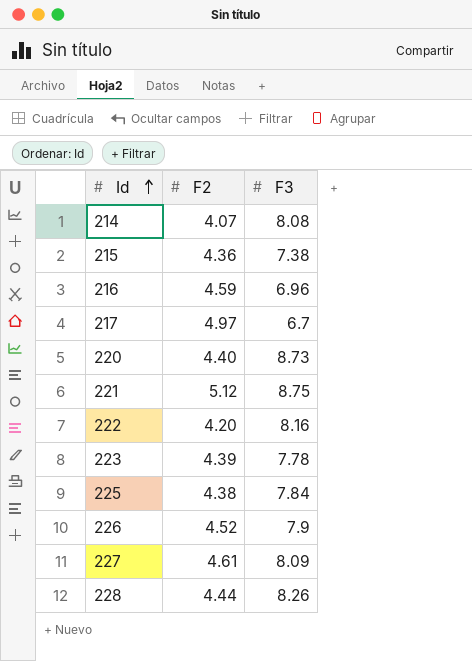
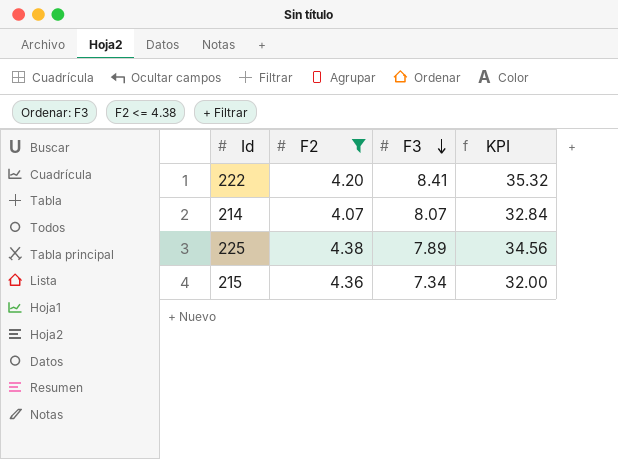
filter: none -> F2 <= 4.38
row order: Id ascending -> F3 descending
column KPI | formula: none -> [F2] * [F3]
222 | F3: 8.16 -> 8.41
214 | F3: 8.08 -> 8.07
225 | F3: 7.84 -> 7.89
215 | F3: 7.38 -> 7.34

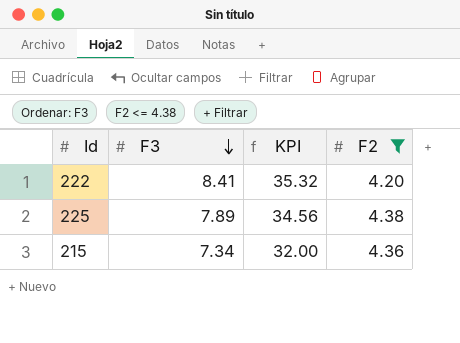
column F2 | position: 2 -> 4
row 214: 4.07 | 8.07 | 32.84 -> none

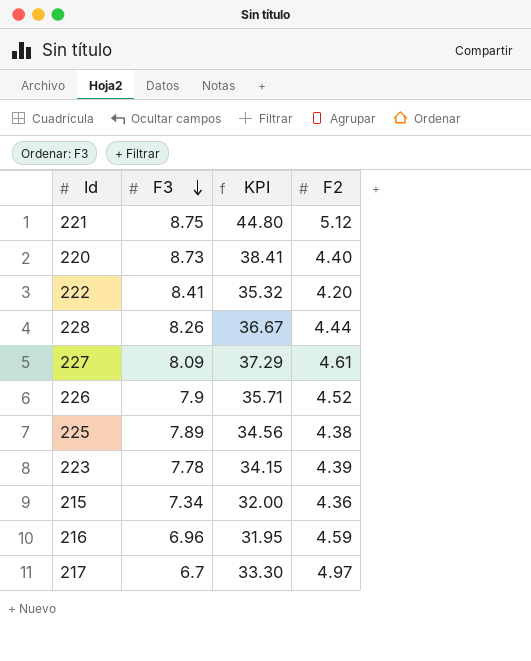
filter: F2 <= 4.38 -> none

